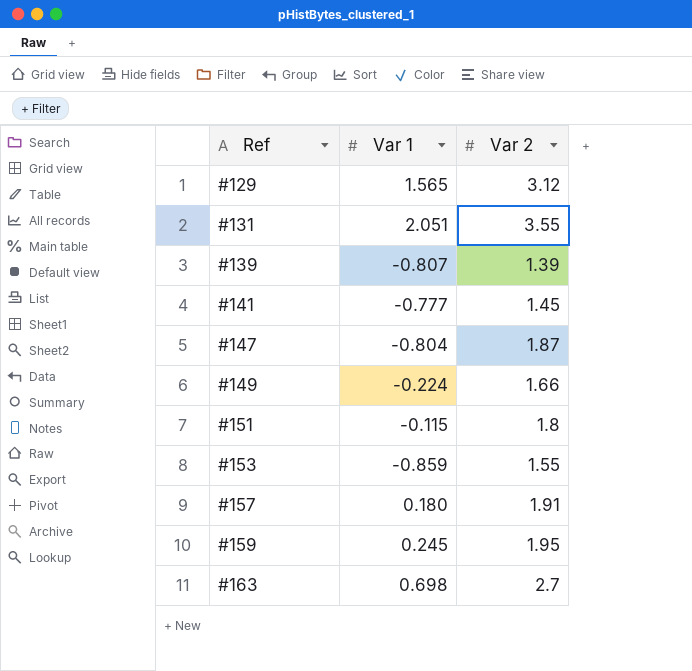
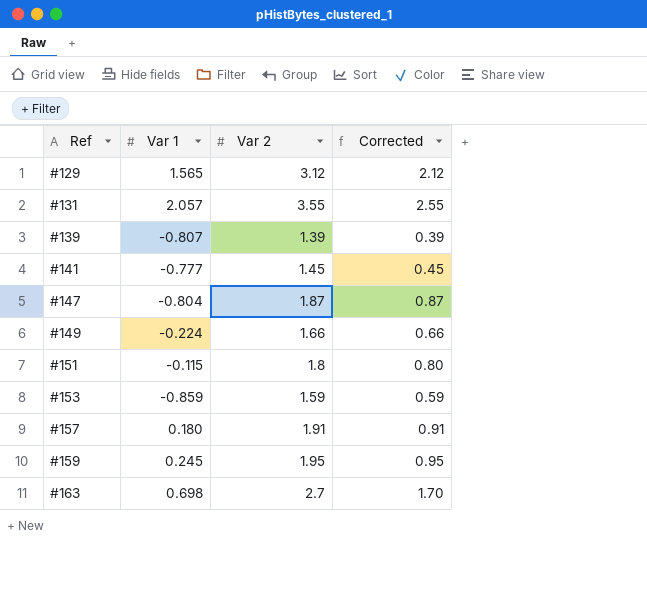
column Corrected | formula: none -> [Var 2] - 1
#131 | Var 1: 2.051 -> 2.057
#153 | Var 2: 1.55 -> 1.59

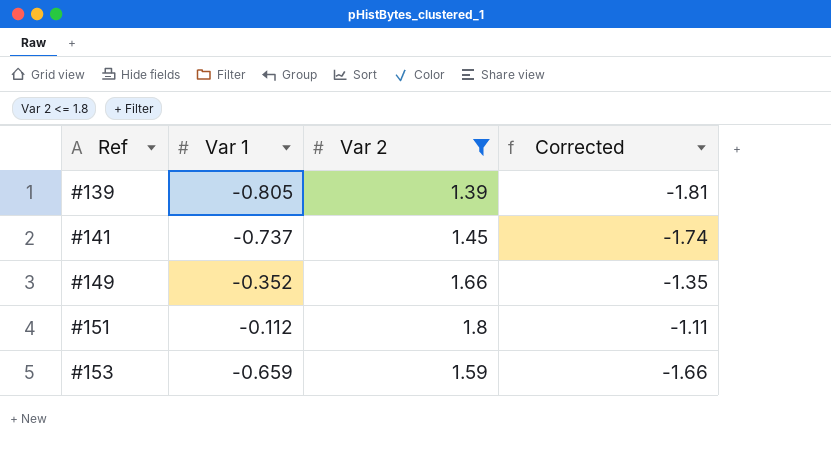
filter: none -> Var 2 <= 1.8
column Corrected | formula: [Var 2] - 1 -> [Var 1] - 1
#139 | Var 1: -0.807 -> -0.805
#141 | Var 1: -0.777 -> -0.737
#149 | Var 1: -0.224 -> -0.352
#151 | Var 1: -0.115 -> -0.112
#153 | Var 1: -0.859 -> -0.659

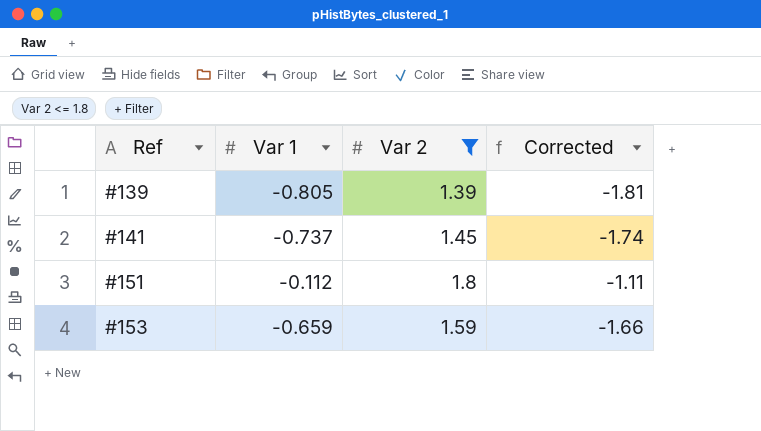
row #149: -0.352 | 1.66 | -1.35 -> none

